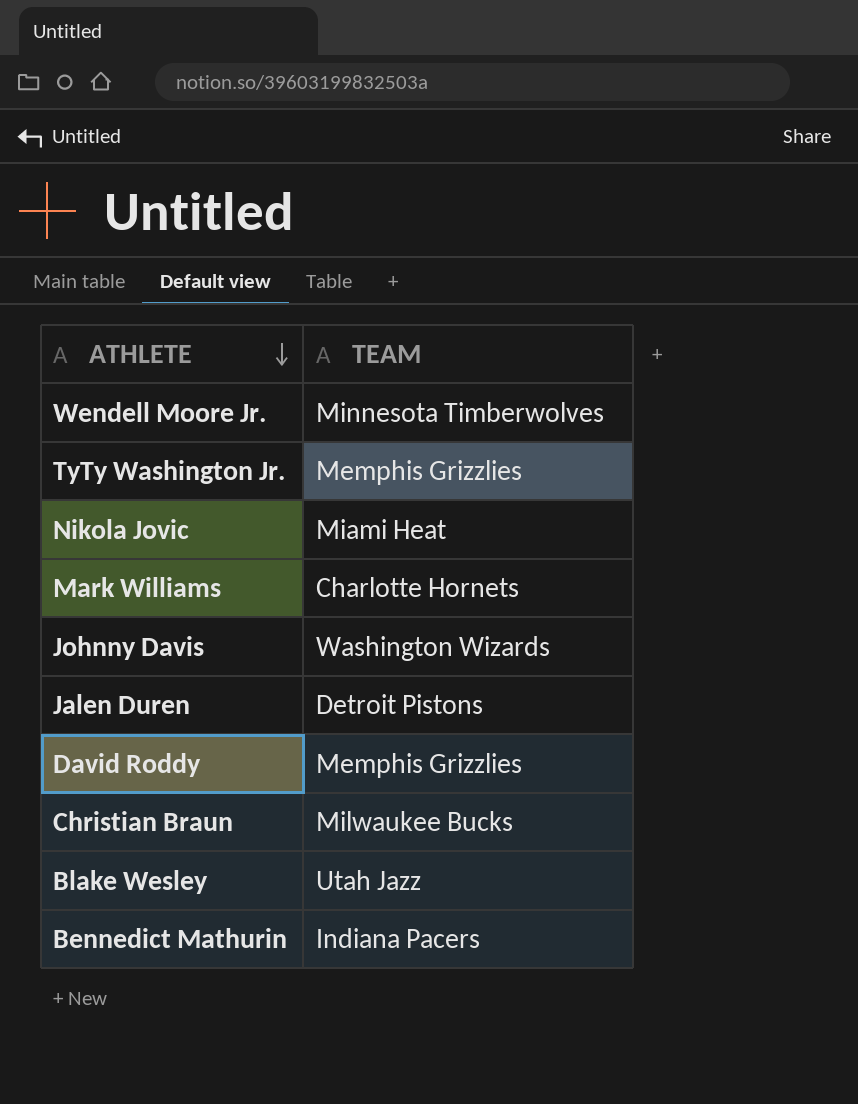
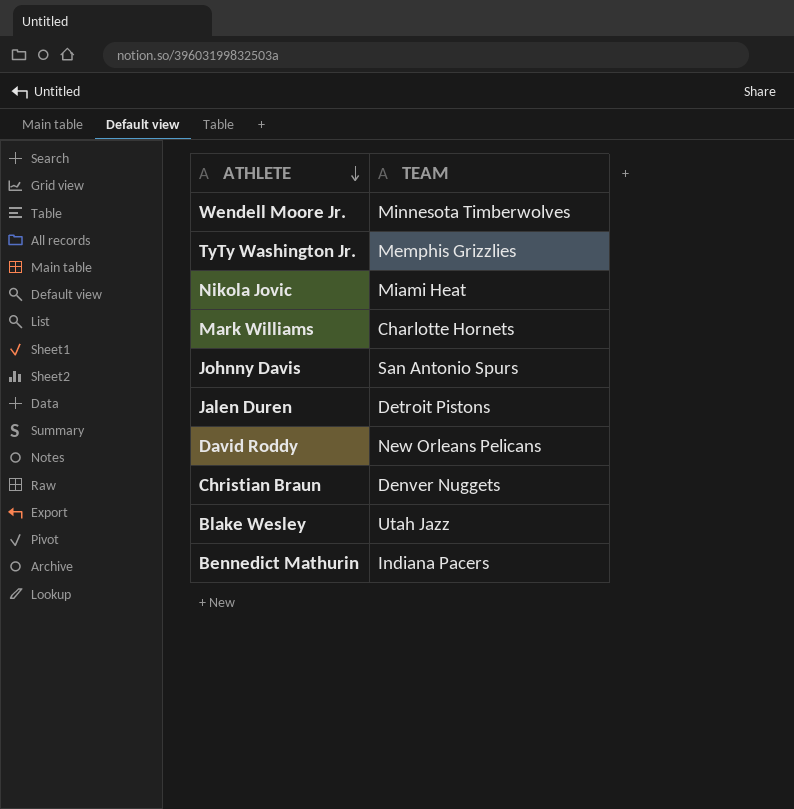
Johnny Davis | TEAM: Washington Wizards -> San Antonio Spurs
David Roddy | TEAM: Memphis Grizzlies -> New Orleans Pelicans
Christian Braun | TEAM: Milwaukee Bucks -> Denver Nuggets

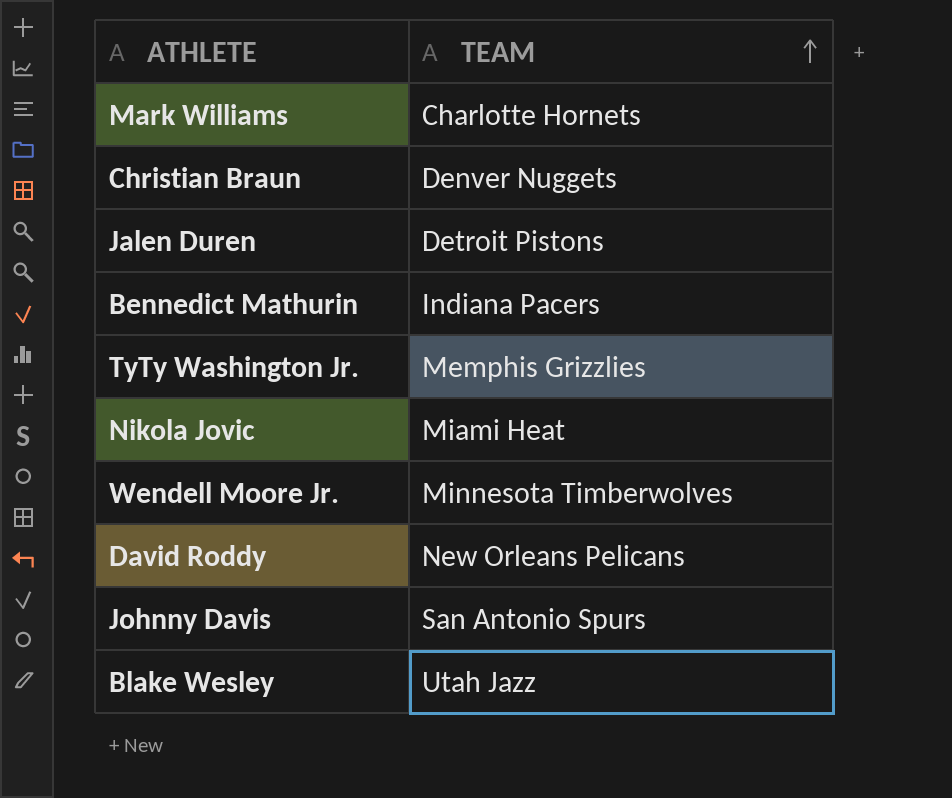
row order: ATHLETE descending -> TEAM ascending

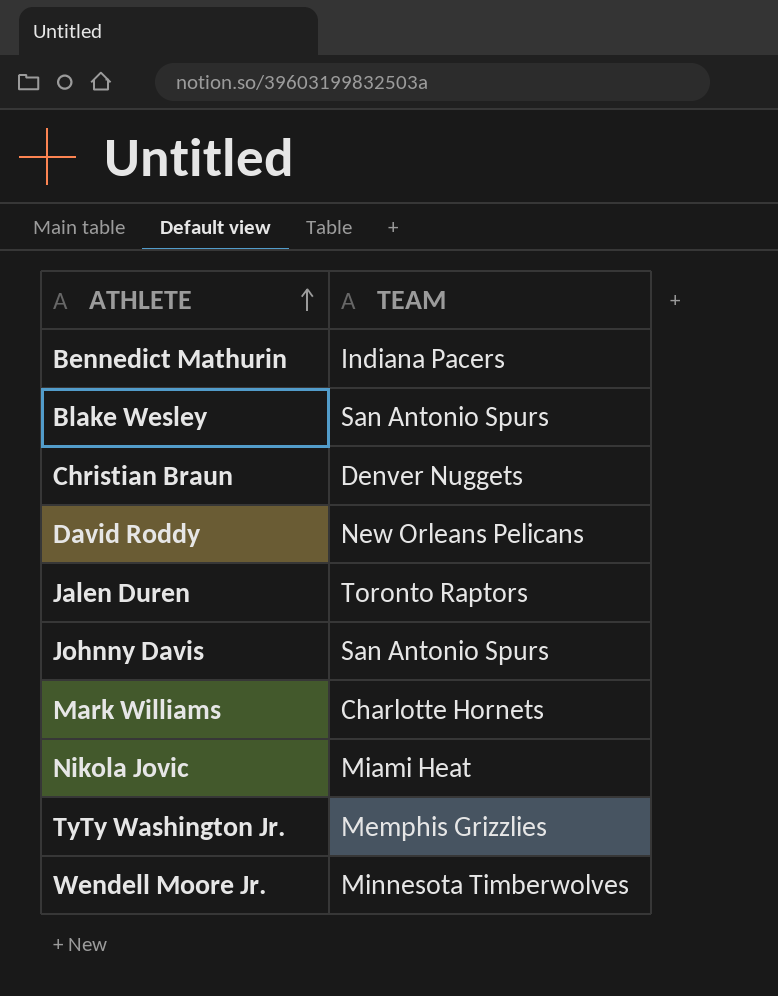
row order: TEAM ascending -> ATHLETE ascending
Blake Wesley | TEAM: Utah Jazz -> San Antonio Spurs
Jalen Duren | TEAM: Detroit Pistons -> Toronto Raptors

